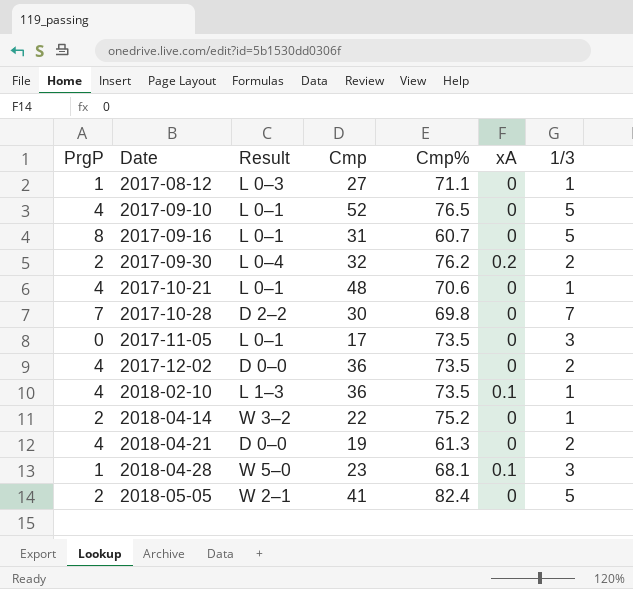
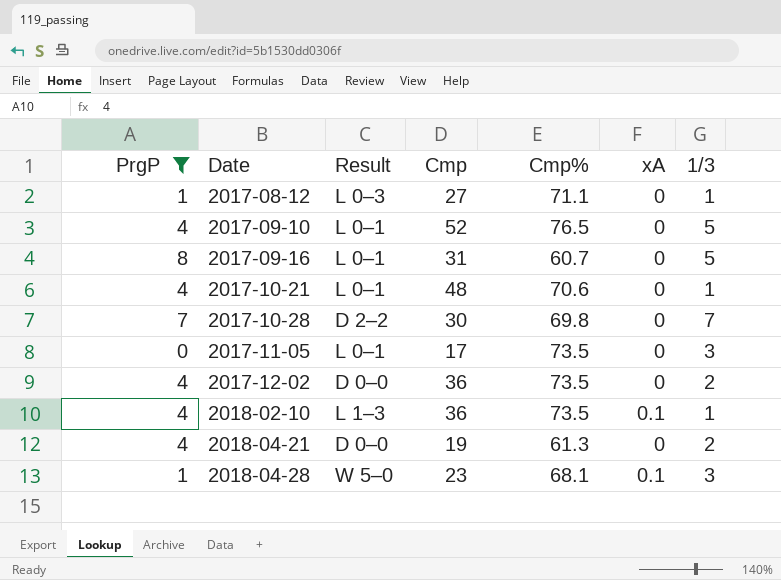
filter: none -> PrgP != 2

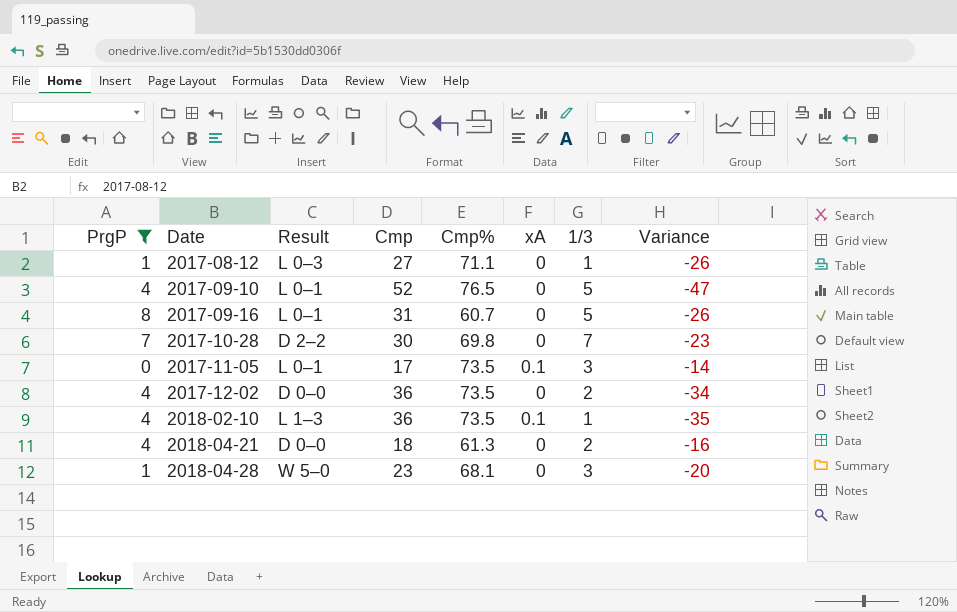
column Variance | formula: none -> [1/3] - [Cmp]
row 2017-10-21: 4 | L 0–1 | 48 | 70.6 | 0 | 1 -> none
2017-11-05 | xA: 0 -> 0.1
2018-04-21 | Cmp: 19 -> 18
2018-04-28 | xA: 0.1 -> 0

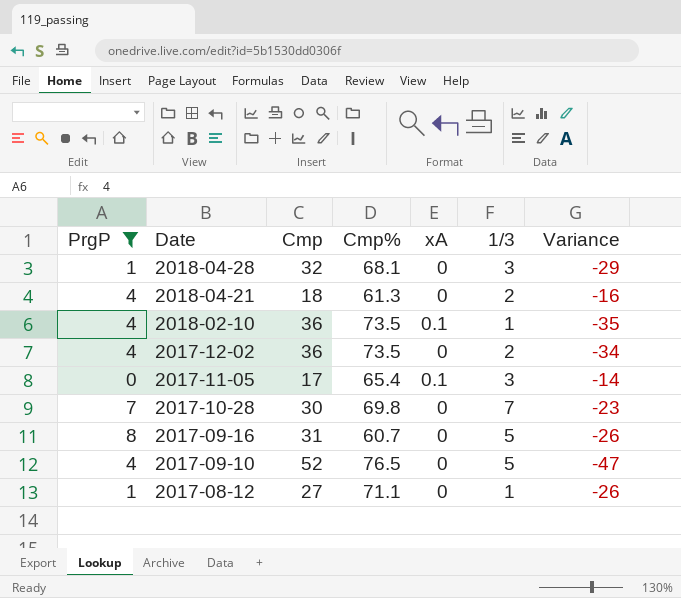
row order: Date ascending -> Date descending
column Result | position: 3 -> none
2018-04-28 | Cmp: 23 -> 32
2018-04-28 | Variance: -20 -> -29
2017-11-05 | Cmp%: 73.5 -> 65.4

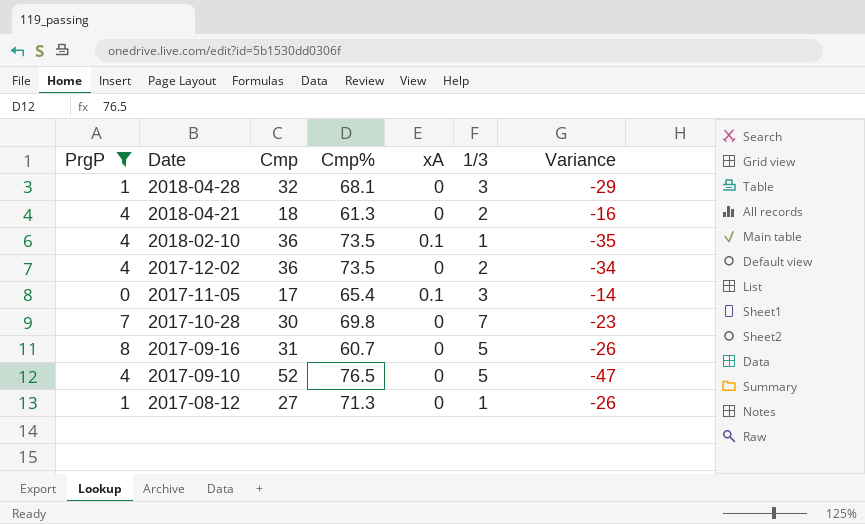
2017-08-12 | Cmp%: 71.1 -> 71.3

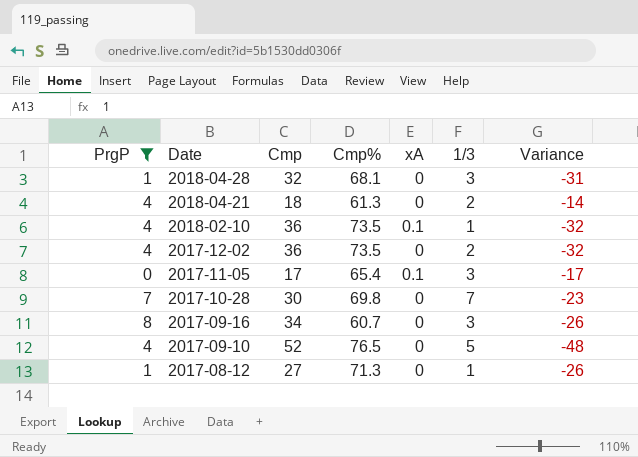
column Variance | formula: [1/3] - [Cmp] -> [PrgP] - [Cmp]
2017-09-16 | Cmp: 31 -> 34
2017-09-16 | 1/3: 5 -> 3

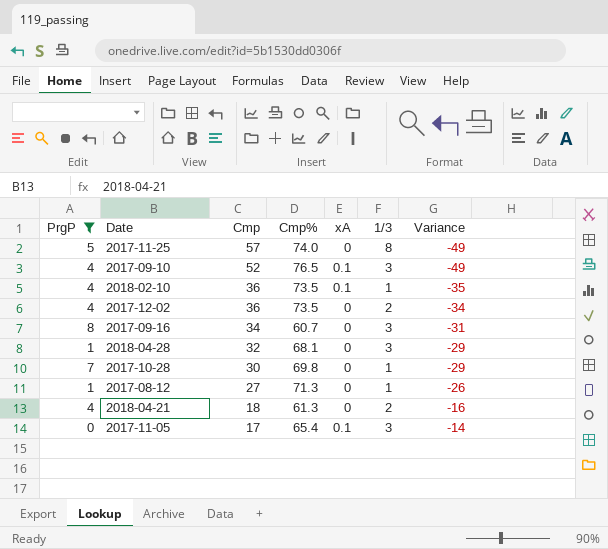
row order: Date descending -> Cmp descending
column Variance | formula: [PrgP] - [Cmp] -> [1/3] - [Cmp]
row 2017-11-25: none -> 5 | 57 | 74.0 | 0 | 8 | -49
2017-09-10 | xA: 0 -> 0.1
2017-09-10 | 1/3: 5 -> 3
2017-10-28 | 1/3: 7 -> 1

